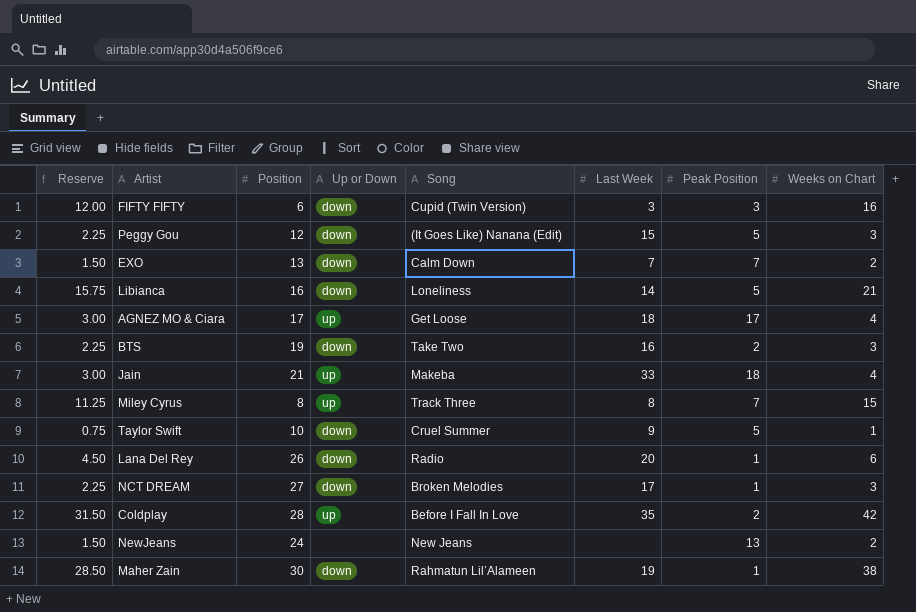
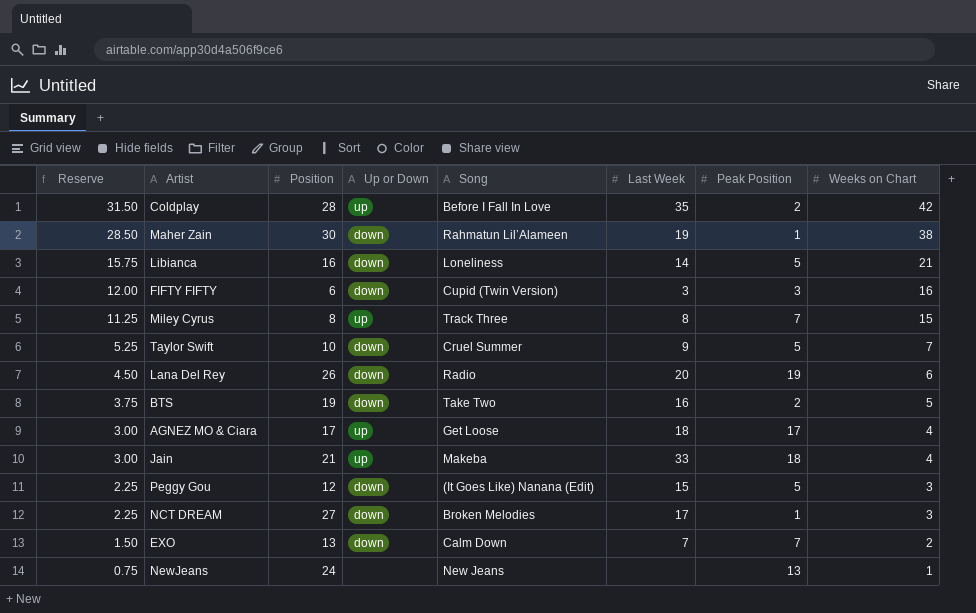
row order: none -> Reserve descending
Taylor Swift | Reserve: 0.75 -> 5.25
Taylor Swift | Weeks on Chart: 1 -> 7
Lana Del Rey | Peak Position: 1 -> 19
BTS | Reserve: 2.25 -> 3.75
BTS | Weeks on Chart: 3 -> 5
NewJeans | Reserve: 1.50 -> 0.75
NewJeans | Weeks on Chart: 2 -> 1

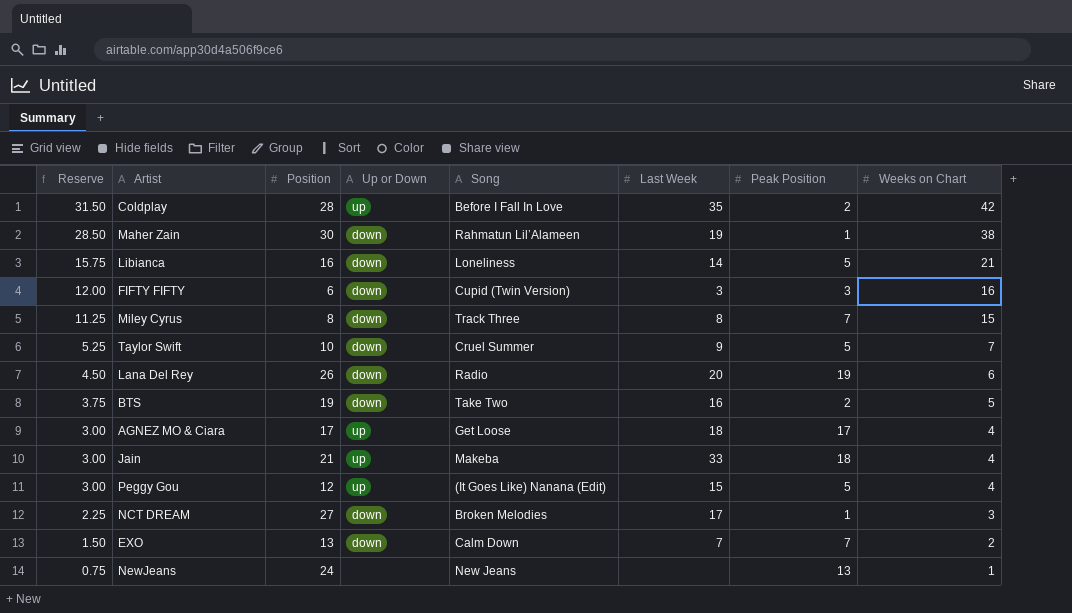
Miley Cyrus | Up or Down: up -> down
Peggy Gou | Reserve: 2.25 -> 3.00
Peggy Gou | Up or Down: down -> up
Peggy Gou | Weeks on Chart: 3 -> 4

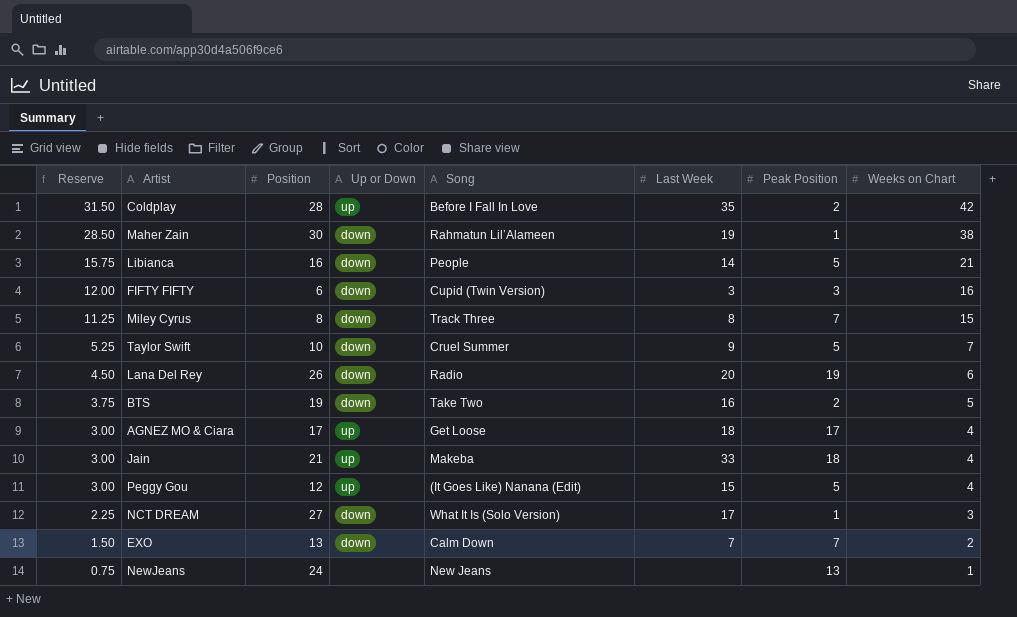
Libianca | Song: Loneliness -> People
NCT DREAM | Song: Broken Melodies -> What It Is (Solo Version)

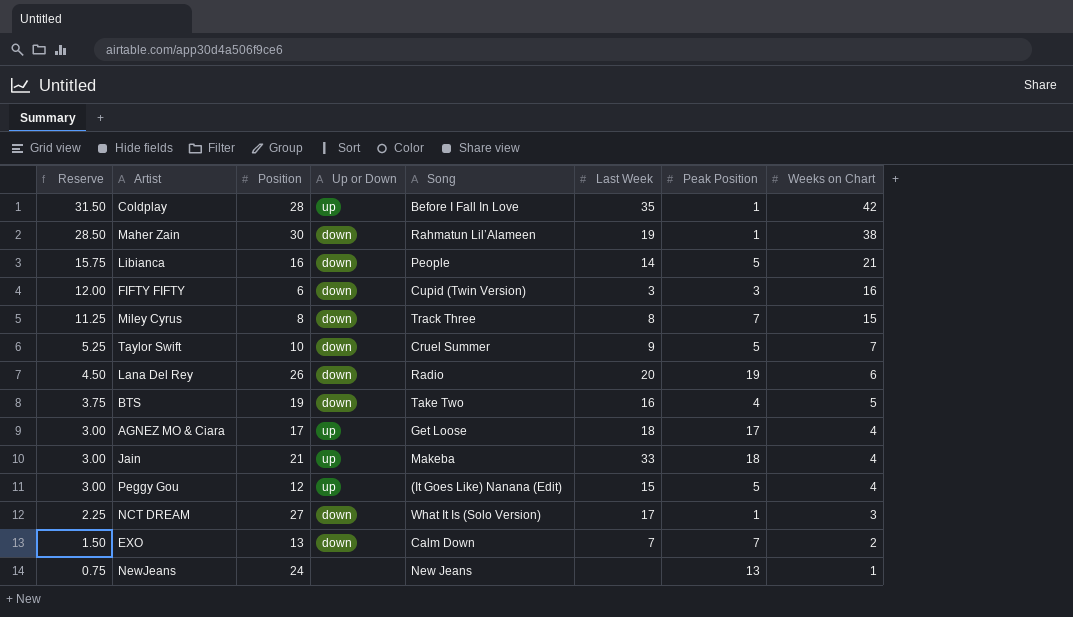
Coldplay | Peak Position: 2 -> 1
BTS | Peak Position: 2 -> 4

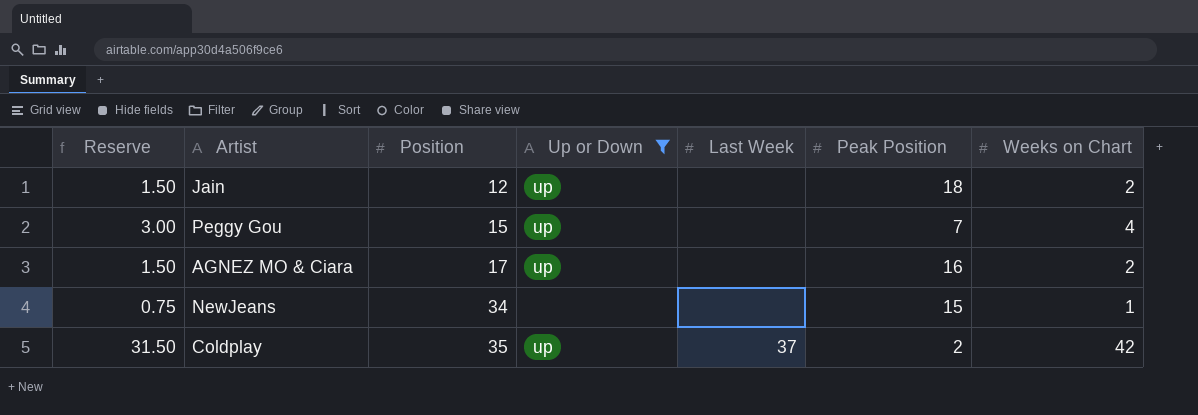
filter: none -> Up or Down != down
row order: Reserve descending -> Position ascending
column Song | position: 5 -> none
Jain | Reserve: 3.00 -> 1.50
Jain | Position: 21 -> 12
Jain | Last Week: 33 -> none
Jain | Weeks on Chart: 4 -> 2
Peggy Gou | Position: 12 -> 15
Peggy Gou | Last Week: 15 -> none
Peggy Gou | Peak Position: 5 -> 7
AGNEZ MO & Ciara | Reserve: 3.00 -> 1.50
AGNEZ MO & Ciara | Last Week: 18 -> none
AGNEZ MO & Ciara | Peak Position: 17 -> 16
AGNEZ MO & Ciara | Weeks on Chart: 4 -> 2
NewJeans | Position: 24 -> 34
NewJeans | Peak Position: 13 -> 15
Coldplay | Position: 28 -> 35
Coldplay | Last Week: 35 -> 37
Coldplay | Peak Position: 1 -> 2

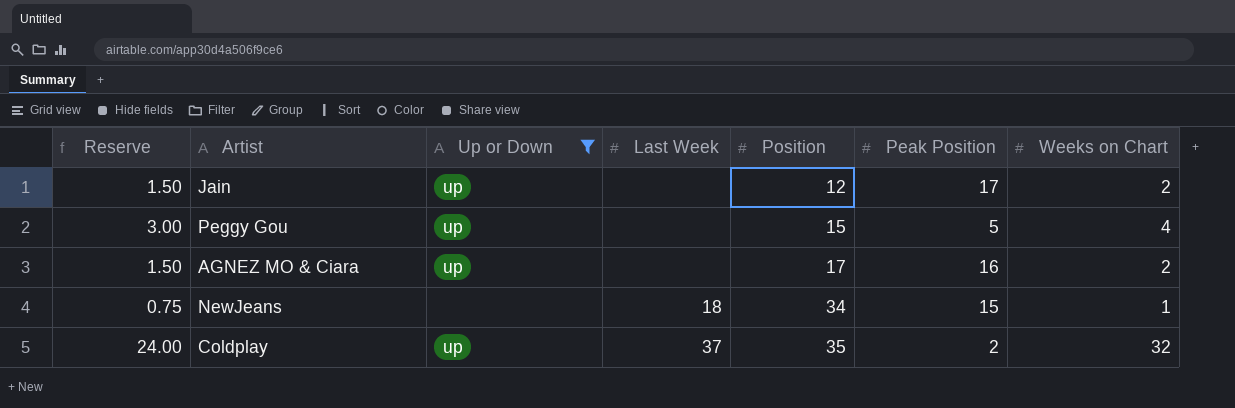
column Position | position: 3 -> 5
Jain | Peak Position: 18 -> 17
Peggy Gou | Peak Position: 7 -> 5
NewJeans | Last Week: none -> 18
Coldplay | Reserve: 31.50 -> 24.00
Coldplay | Weeks on Chart: 42 -> 32

